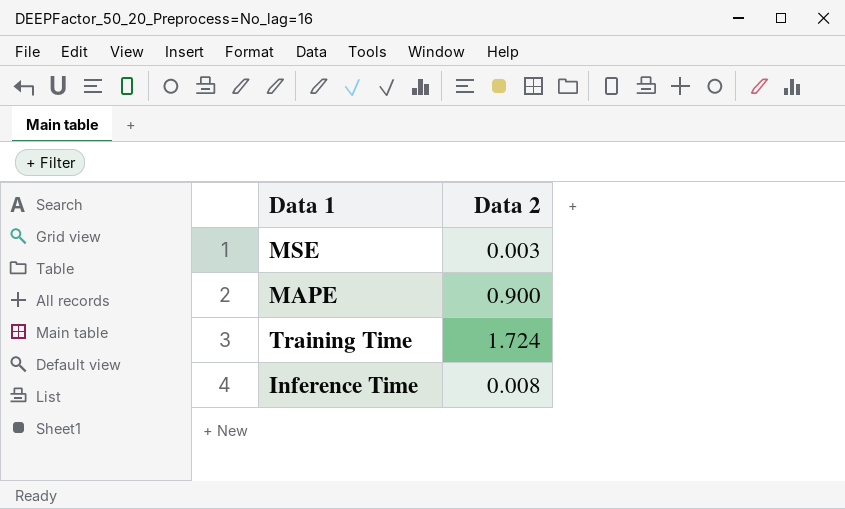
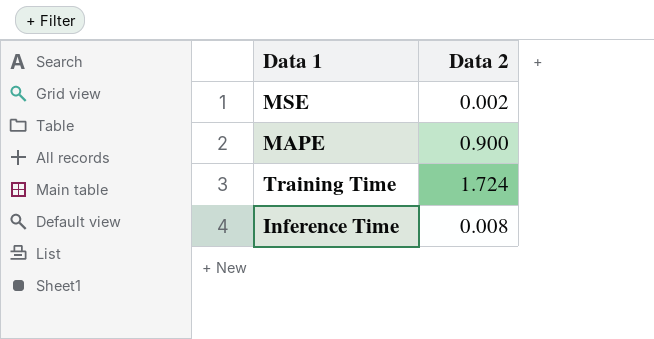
MSE | Data 2: 0.003 -> 0.002

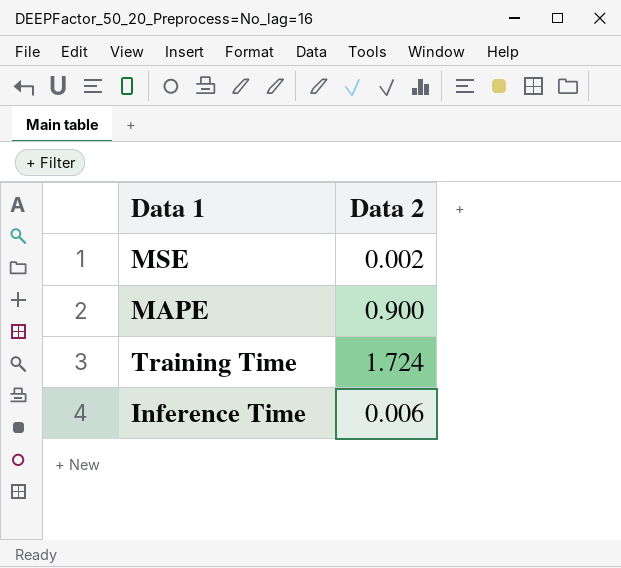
Inference Time | Data 2: 0.008 -> 0.006

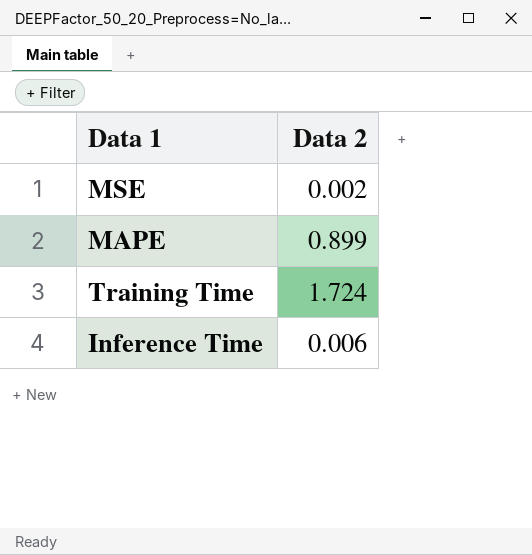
MAPE | Data 2: 0.900 -> 0.899

